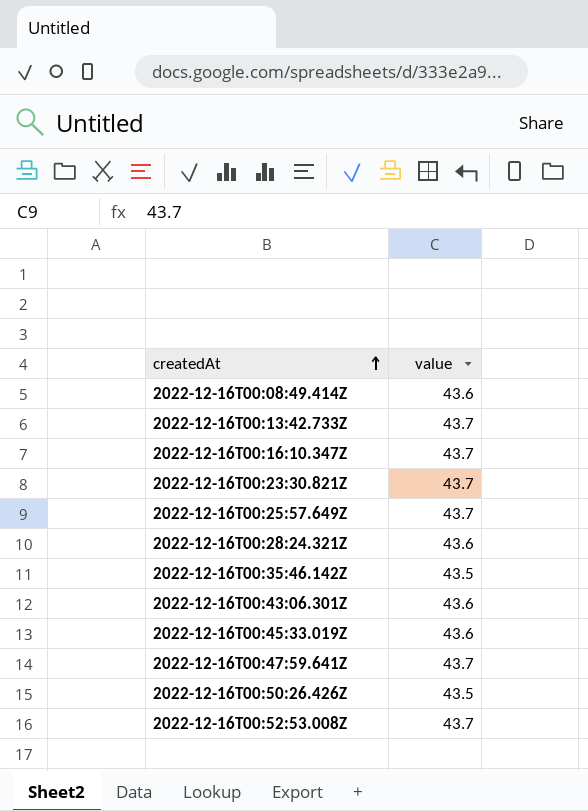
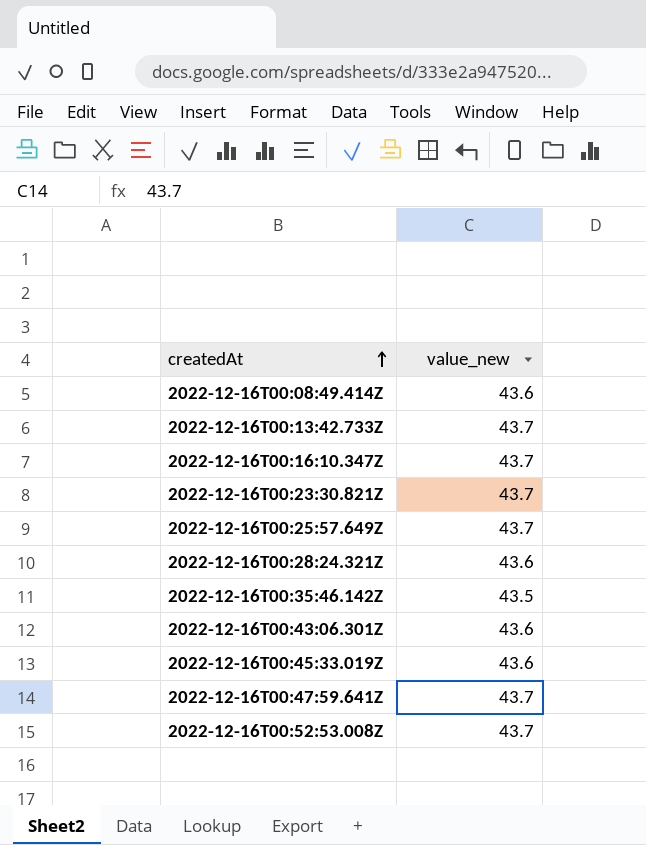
column name: value -> value_new
row 2022-12-16T00:50:26.426Z: 43.5 -> none

